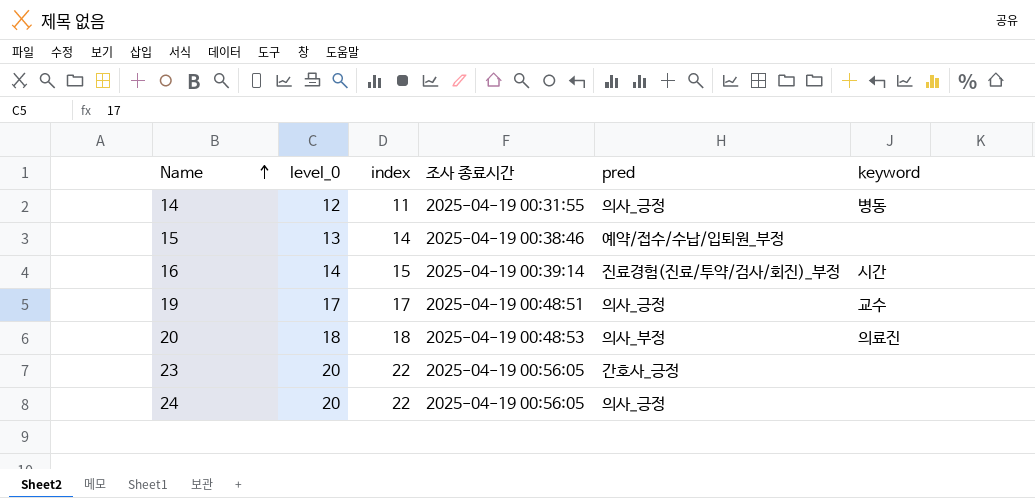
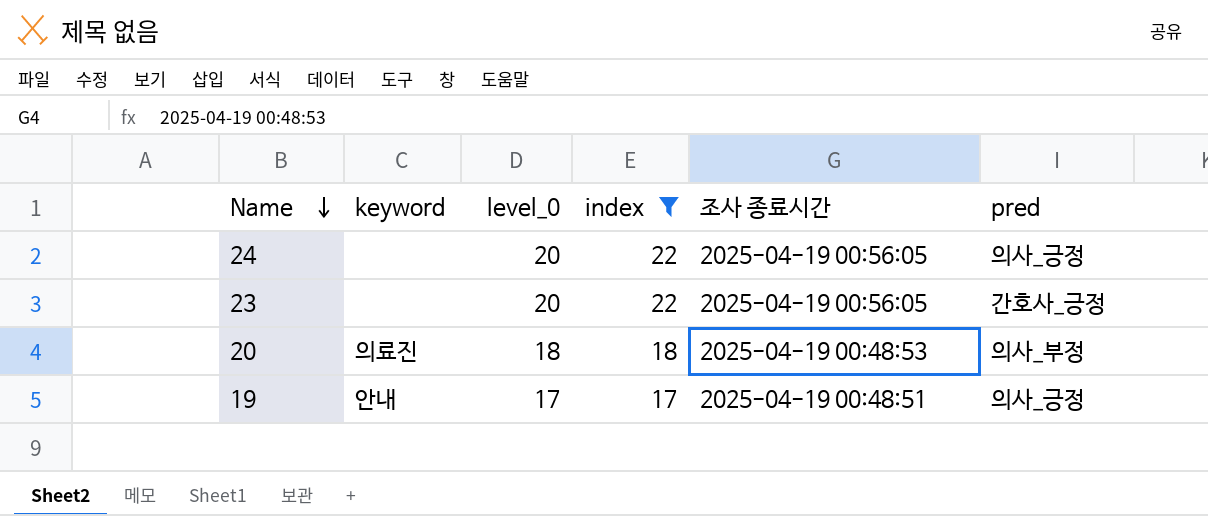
filter: none -> index >= 17
row order: Name ascending -> Name descending
column keyword | position: 6 -> 2
19 | keyword: 교수 -> 안내

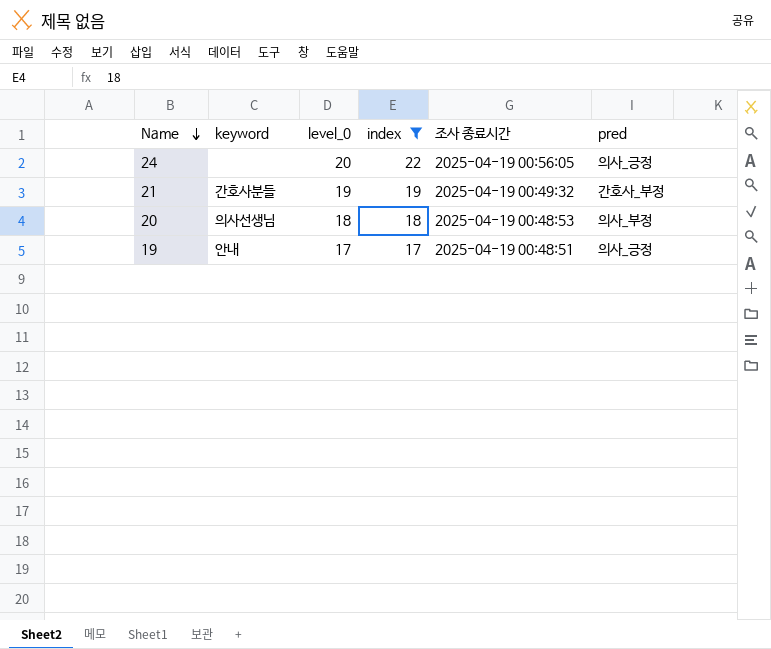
row 23: none | 20 | 22 | 2025-04-19 00:56:05 | 간호사_긍정 -> none
row 21: none -> 간호사분들 | 19 | 19 | 2025-04-19 00:49:32 | 간호사_부정
20 | keyword: 의료진 -> 의사선생님

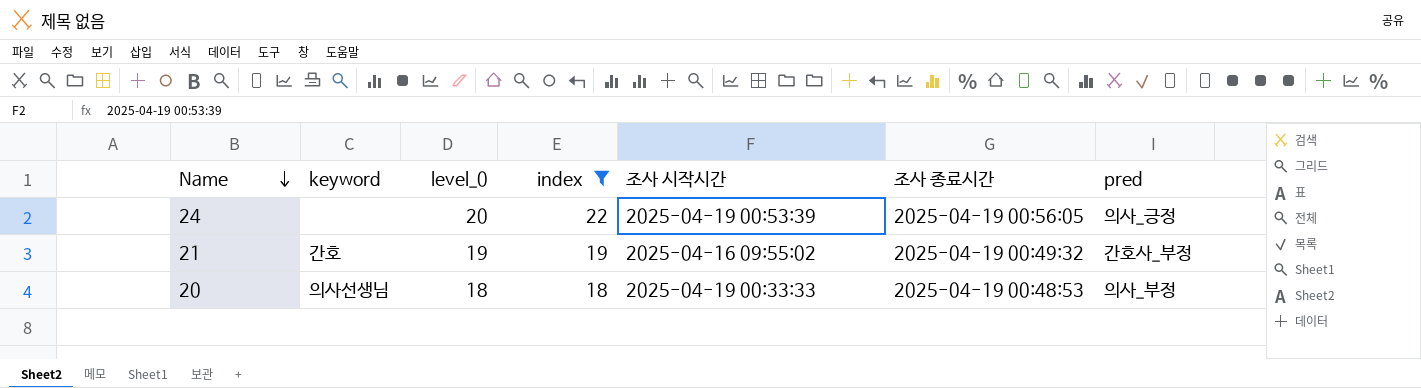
column 조사 시작시간 | position: none -> 5
row 19: 안내 | 17 | 17 | 2025-04-19 00:48:51 | 의사_긍정 -> none
21 | keyword: 간호사분들 -> 간호

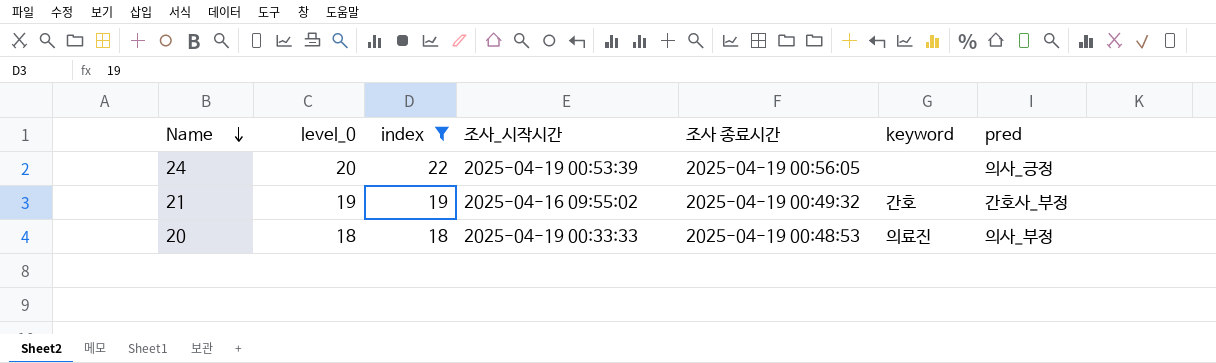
column name: 조사 시작시간 -> 조사_시작시간
column keyword | position: 2 -> 6
20 | keyword: 의사선생님 -> 의료진

